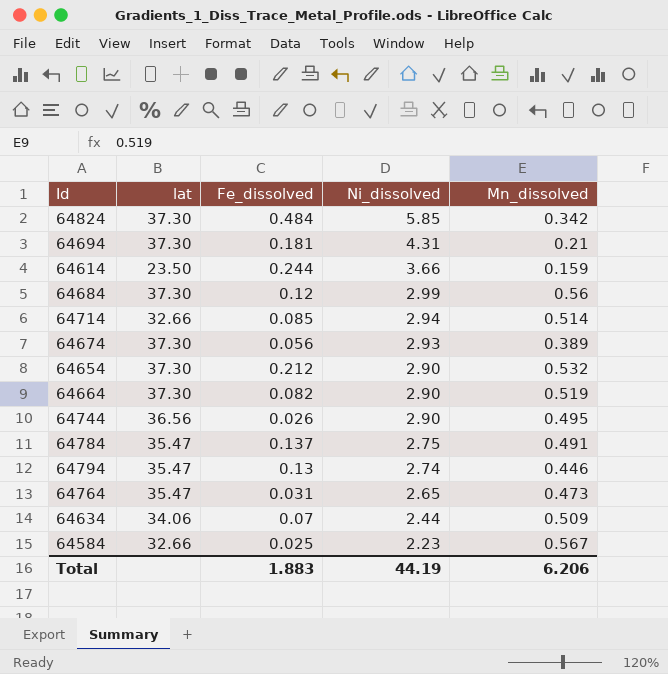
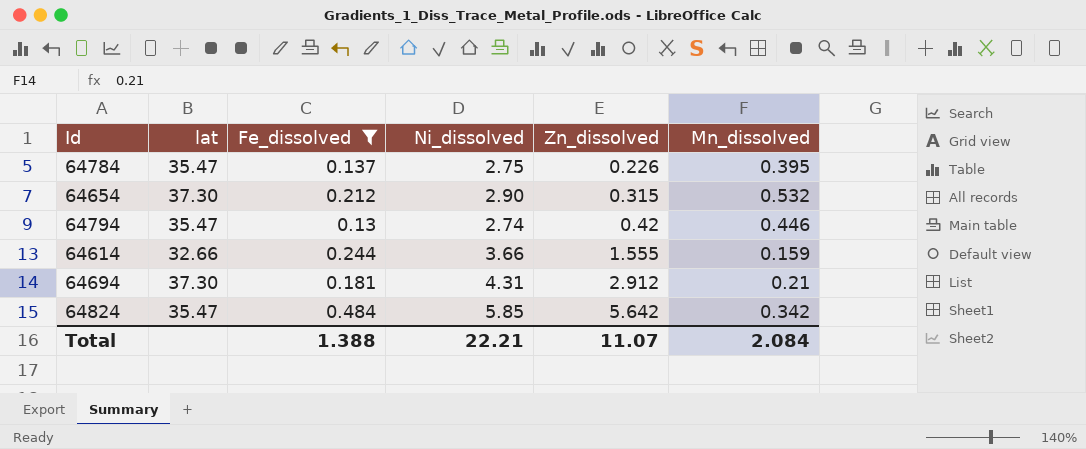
filter: none -> Fe_dissolved >= 0.13
row order: Ni_dissolved descending -> Zn_dissolved ascending
column Zn_dissolved | position: none -> 5
64784 | Mn_dissolved: 0.491 -> 0.395
64614 | lat: 23.50 -> 32.66
64824 | lat: 37.30 -> 35.47
Total | Fe_dissolved: 1.883 -> 1.388
Total | Ni_dissolved: 44.19 -> 22.21
Total | Mn_dissolved: 6.206 -> 2.084

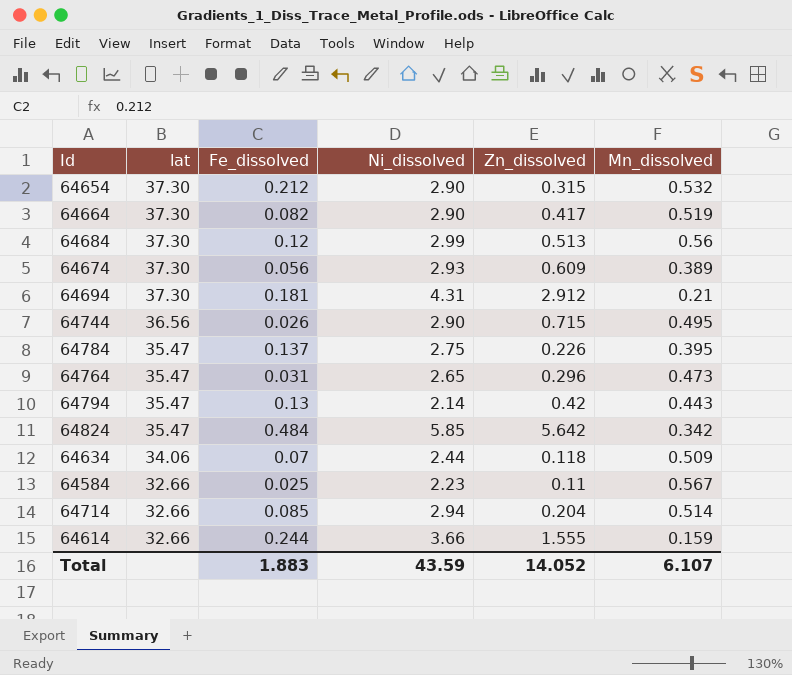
filter: Fe_dissolved >= 0.13 -> none
row order: Zn_dissolved ascending -> lat descending
64794 | Ni_dissolved: 2.74 -> 2.14
64794 | Mn_dissolved: 0.446 -> 0.443
Total | Fe_dissolved: 1.388 -> 1.883
Total | Ni_dissolved: 22.21 -> 43.59
Total | Zn_dissolved: 11.07 -> 14.052
Total | Mn_dissolved: 2.084 -> 6.107

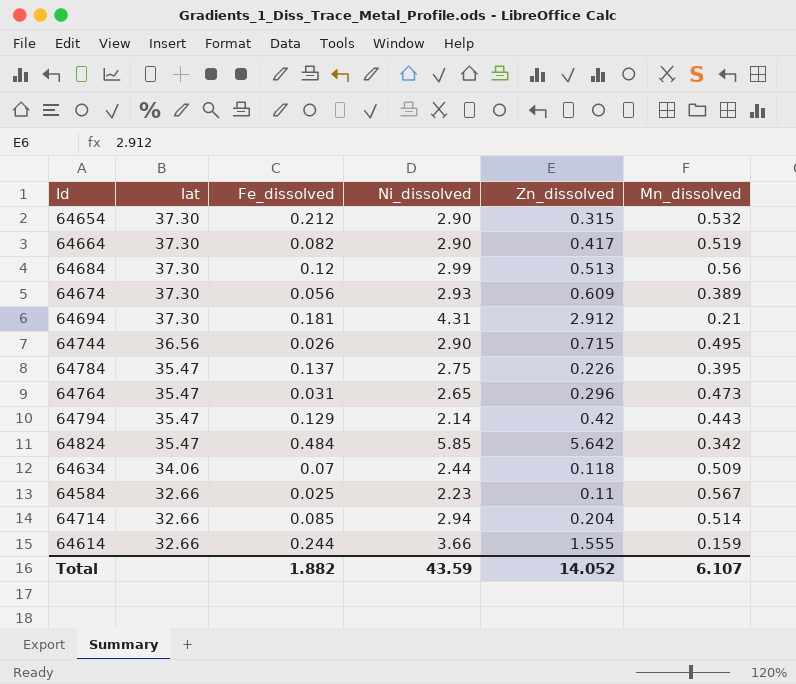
64794 | Fe_dissolved: 0.13 -> 0.129
Total | Fe_dissolved: 1.883 -> 1.882

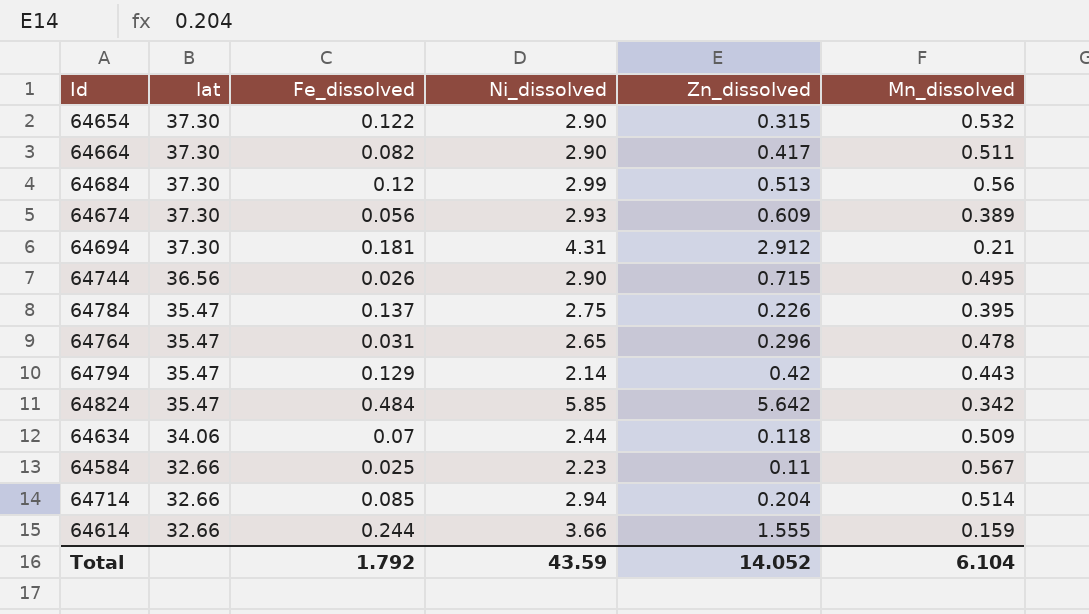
64654 | Fe_dissolved: 0.212 -> 0.122
64664 | Mn_dissolved: 0.519 -> 0.511
64764 | Mn_dissolved: 0.473 -> 0.478
Total | Fe_dissolved: 1.882 -> 1.792
Total | Mn_dissolved: 6.107 -> 6.104

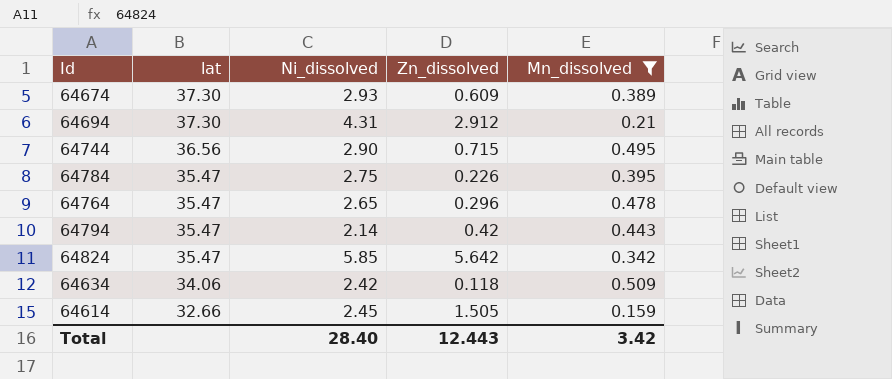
filter: none -> Mn_dissolved <= 0.509
column Fe_dissolved | position: 3 -> none
64634 | Ni_dissolved: 2.44 -> 2.42
64614 | Ni_dissolved: 3.66 -> 2.45
64614 | Zn_dissolved: 1.555 -> 1.505
Total | Ni_dissolved: 43.59 -> 28.40
Total | Zn_dissolved: 14.052 -> 12.443
Total | Mn_dissolved: 6.104 -> 3.42

